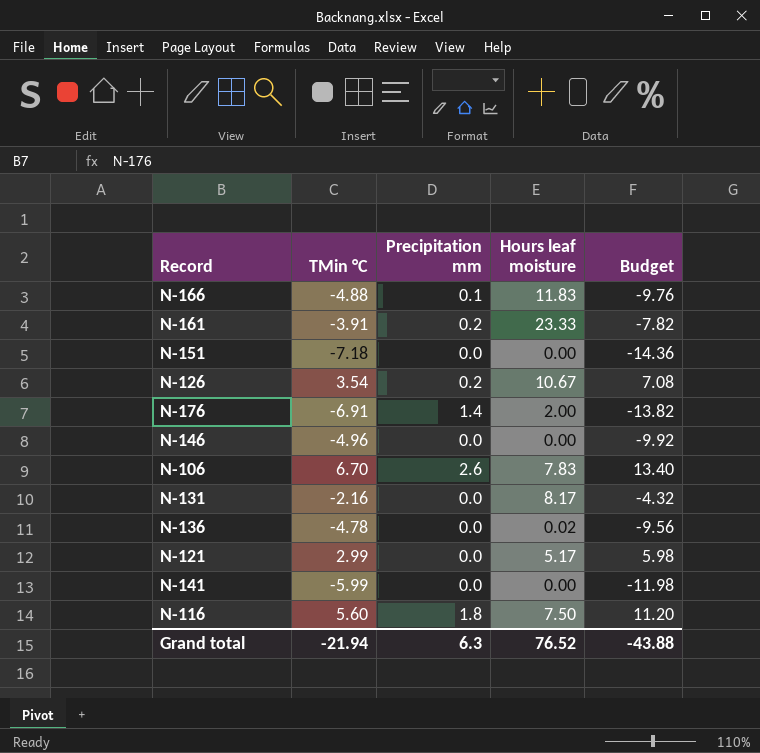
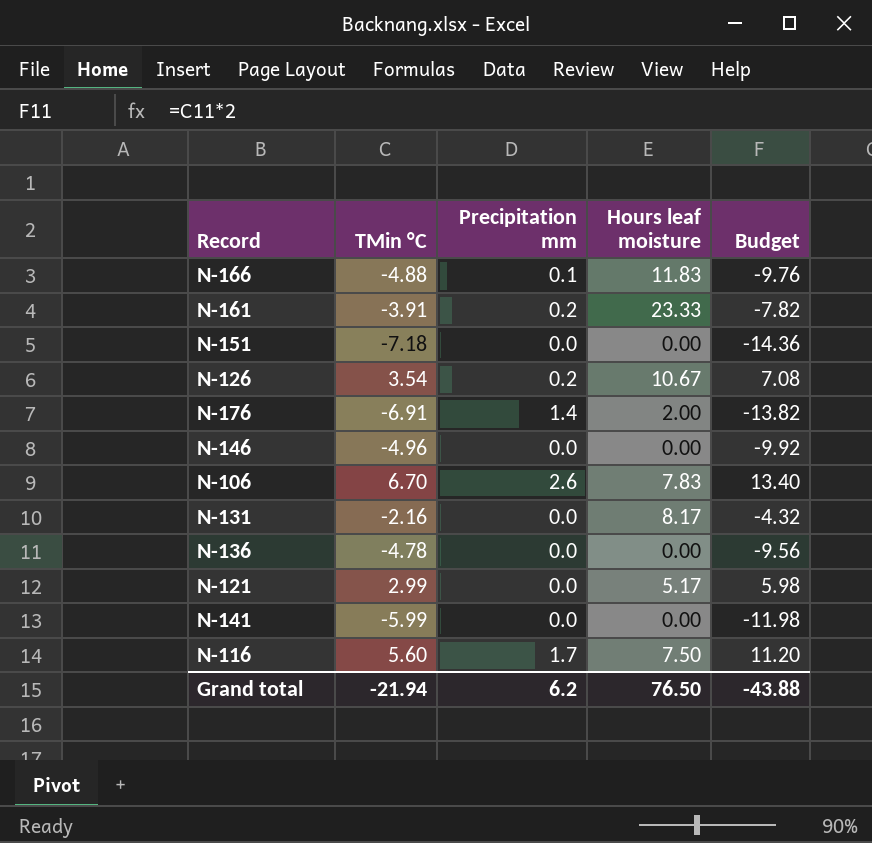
N-136 | Hours leaf moisture: 0.02 -> 0.00
N-116 | Precipitation mm: 1.8 -> 1.7
Grand total | Precipitation mm: 6.3 -> 6.2
Grand total | Hours leaf moisture: 76.52 -> 76.50

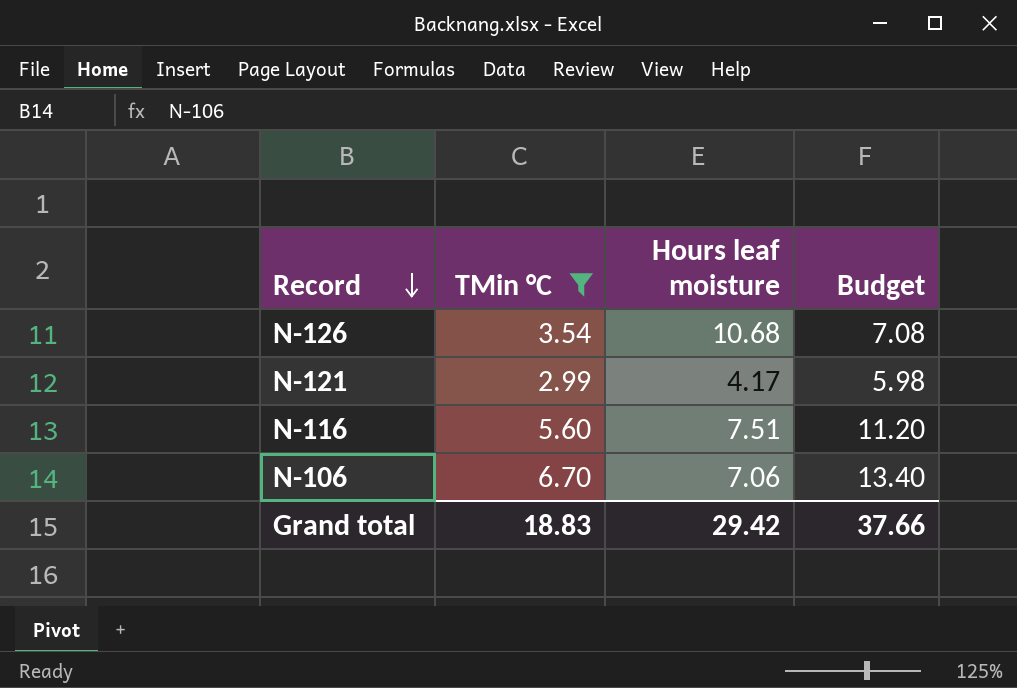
filter: none -> TMin °C >= 2.99
row order: none -> Record descending
column Precipitation mm | position: 3 -> none
N-126 | Hours leaf moisture: 10.67 -> 10.68
N-121 | Hours leaf moisture: 5.17 -> 4.17
N-116 | Hours leaf moisture: 7.50 -> 7.51
N-106 | Hours leaf moisture: 7.83 -> 7.06
Grand total | TMin °C: -21.94 -> 18.83
Grand total | Hours leaf moisture: 76.50 -> 29.42
Grand total | Budget: -43.88 -> 37.66

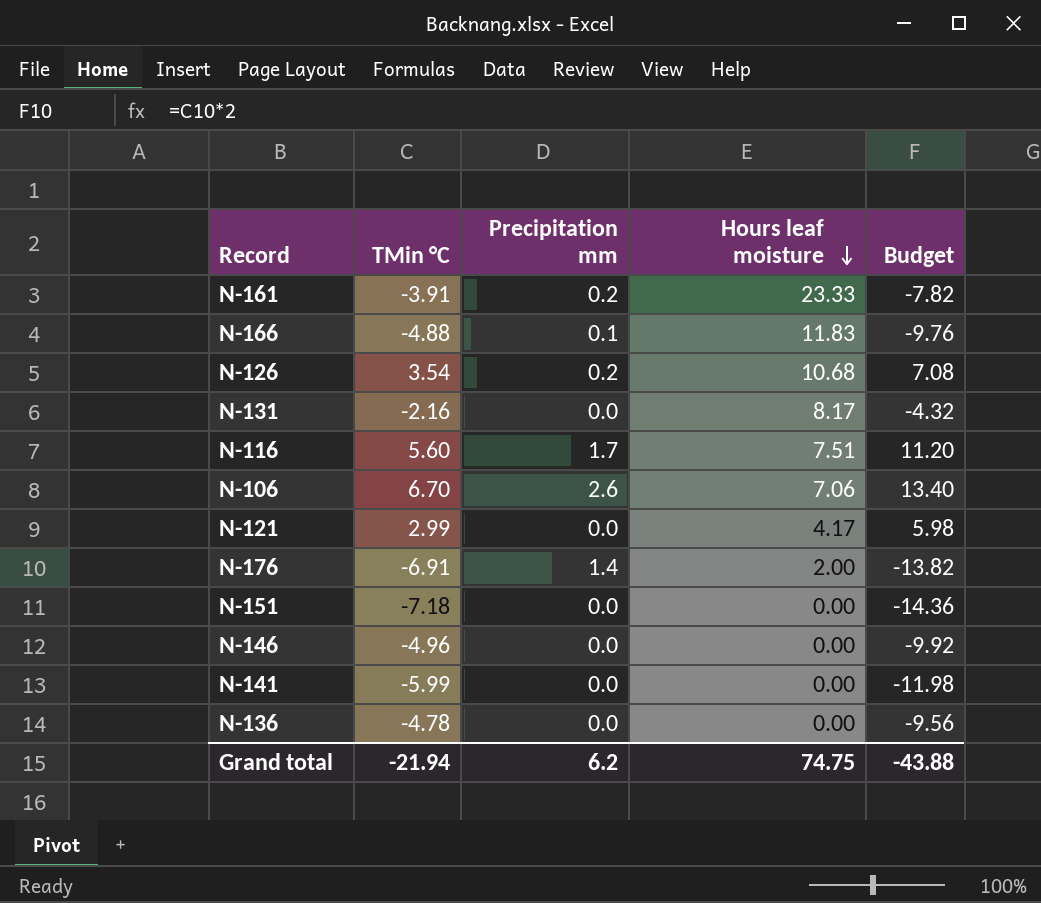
filter: TMin °C >= 2.99 -> none
row order: Record descending -> Hours leaf moisture descending
column Precipitation mm | position: none -> 3
Grand total | TMin °C: 18.83 -> -21.94
Grand total | Hours leaf moisture: 29.42 -> 74.75
Grand total | Budget: 37.66 -> -43.88

